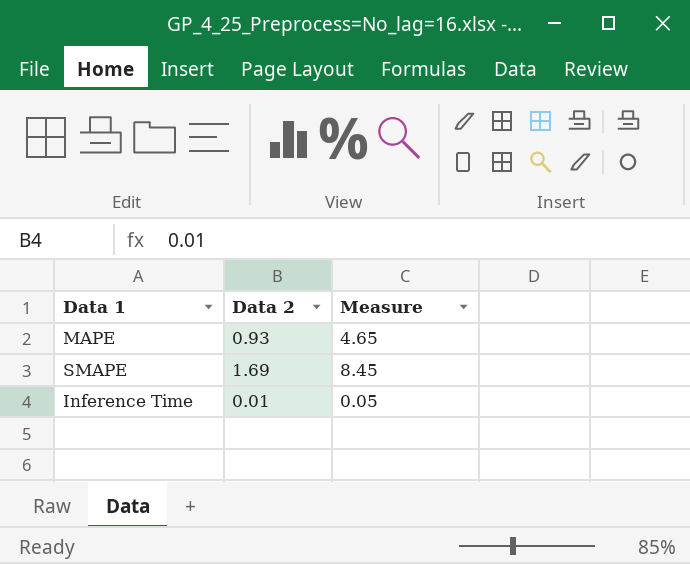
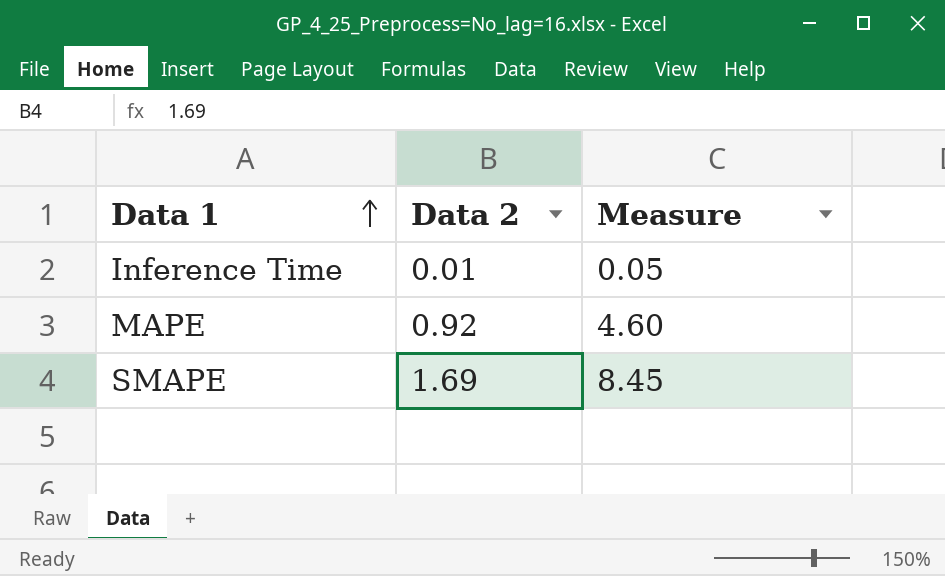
row order: none -> Data 1 ascending
MAPE | Data 2: 0.93 -> 0.92
MAPE | Measure: 4.65 -> 4.60

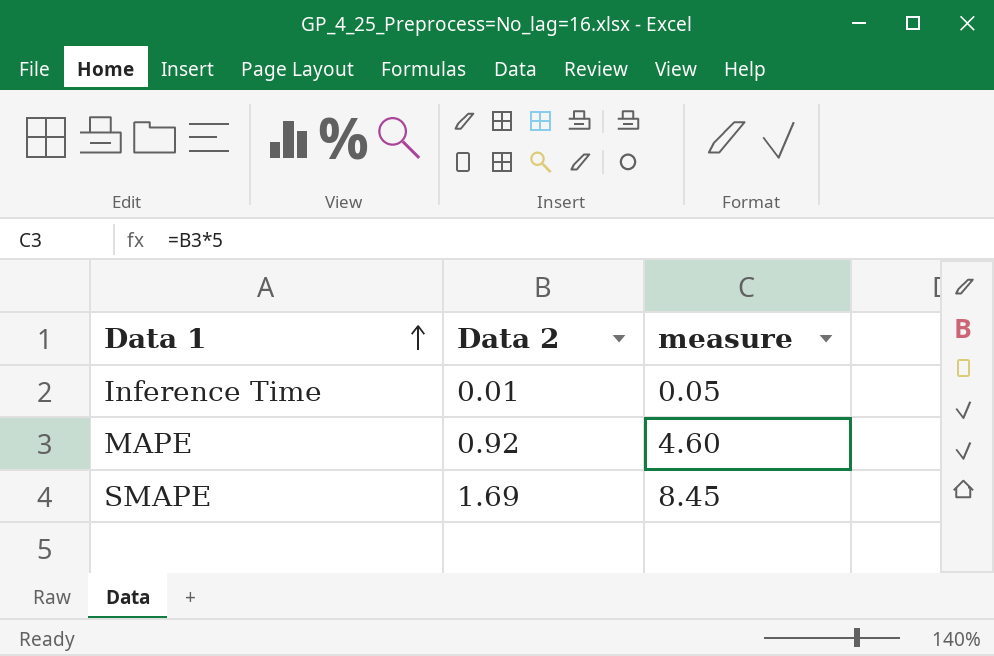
column name: Measure -> measure

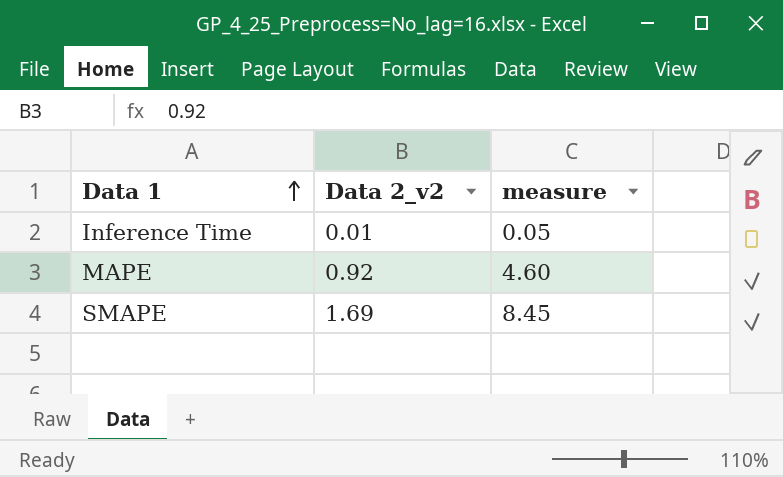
column name: Data 2 -> Data 2_v2

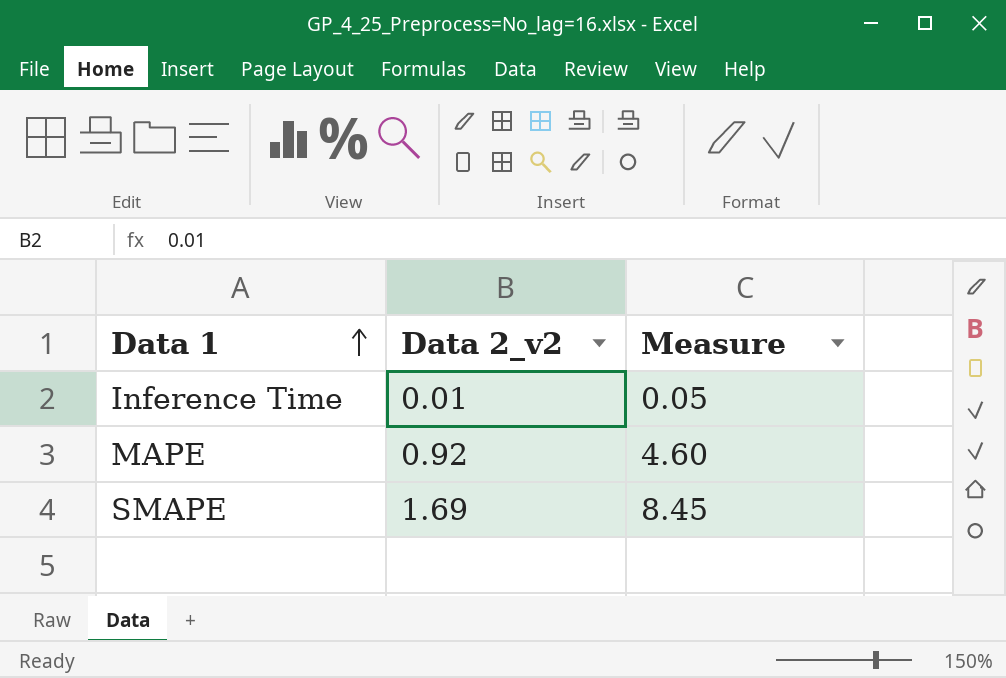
column name: measure -> Measure

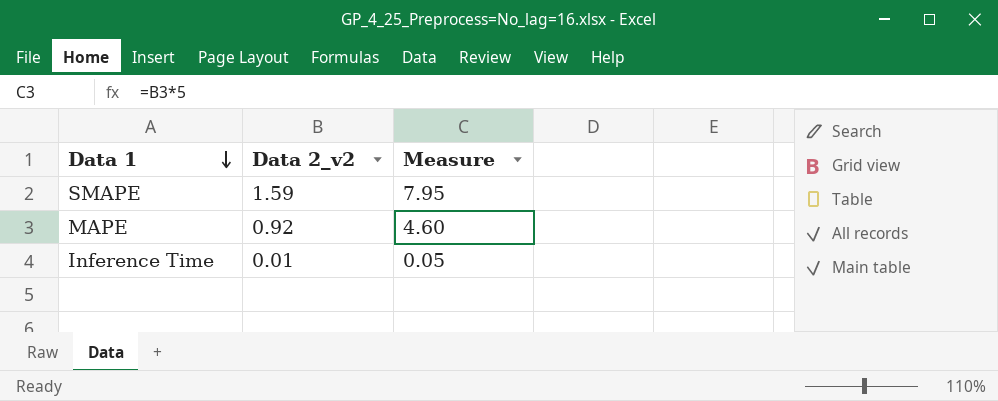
row order: Data 1 ascending -> Data 1 descending
SMAPE | Data 2_v2: 1.69 -> 1.59
SMAPE | Measure: 8.45 -> 7.95

